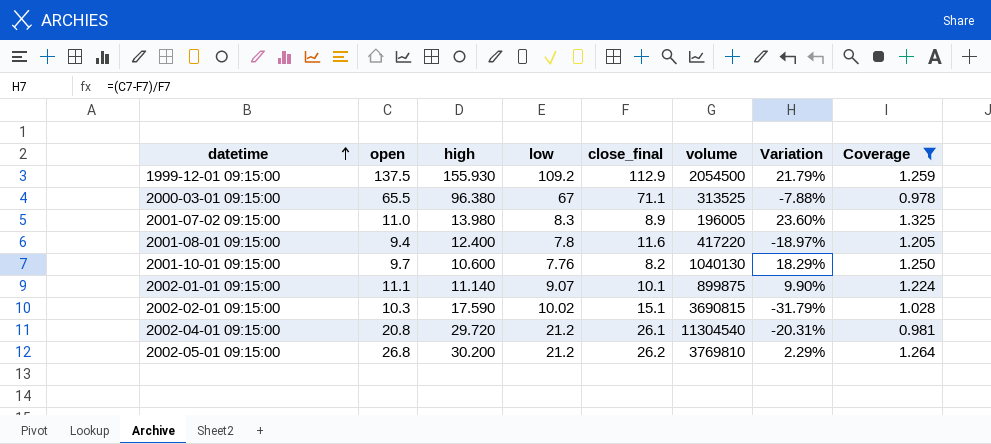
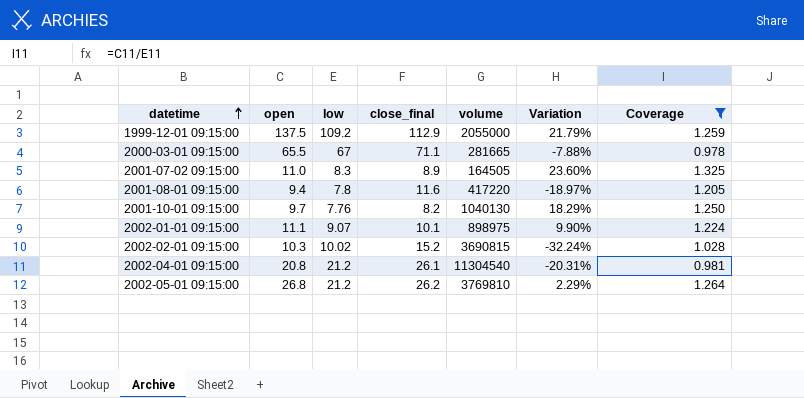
column high | position: 3 -> none
1999-12-01 09:15:00 | volume: 2054500 -> 2055000
2000-03-01 09:15:00 | volume: 313525 -> 281665
2001-07-02 09:15:00 | volume: 196005 -> 164505
2002-01-01 09:15:00 | volume: 899875 -> 898975
2002-02-01 09:15:00 | close_final: 15.1 -> 15.2
2002-02-01 09:15:00 | Variation: -31.79% -> -32.24%

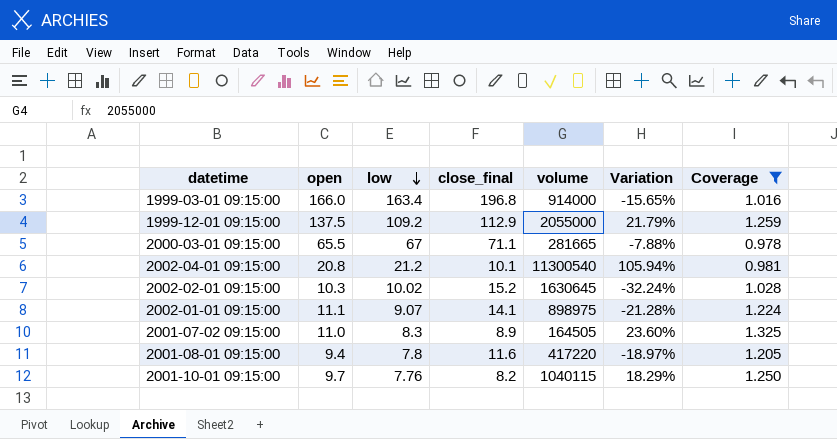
row order: datetime ascending -> low descending
row 2002-05-01 09:15:00: 26.8 | 21.2 | 26.2 | 3769810 | 2.29% | 1.264 -> none
row 1999-03-01 09:15:00: none -> 166.0 | 163.4 | 196.8 | 914000 | -15.65% | 1.016
2002-04-01 09:15:00 | close_final: 26.1 -> 10.1
2002-04-01 09:15:00 | volume: 11304540 -> 11300540
2002-04-01 09:15:00 | Variation: -20.31% -> 105.94%
2002-02-01 09:15:00 | volume: 3690815 -> 1630645
2002-01-01 09:15:00 | close_final: 10.1 -> 14.1
2002-01-01 09:15:00 | Variation: 9.90% -> -21.28%
2001-10-01 09:15:00 | volume: 1040130 -> 1040115

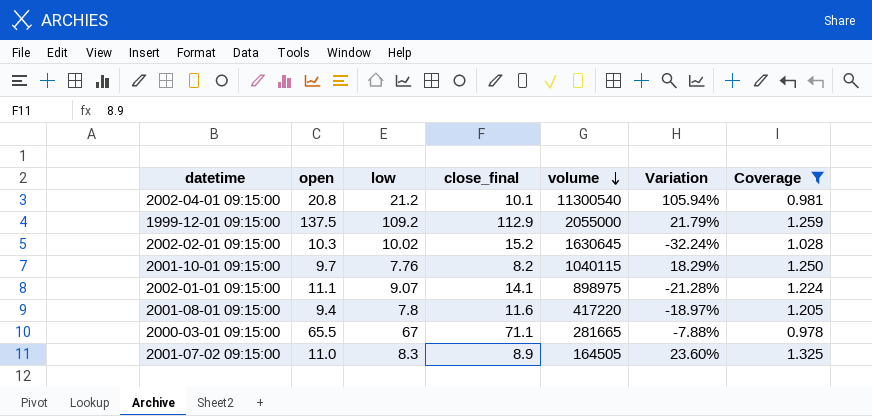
row order: low descending -> volume descending
row 1999-03-01 09:15:00: 166.0 | 163.4 | 196.8 | 914000 | -15.65% | 1.016 -> none

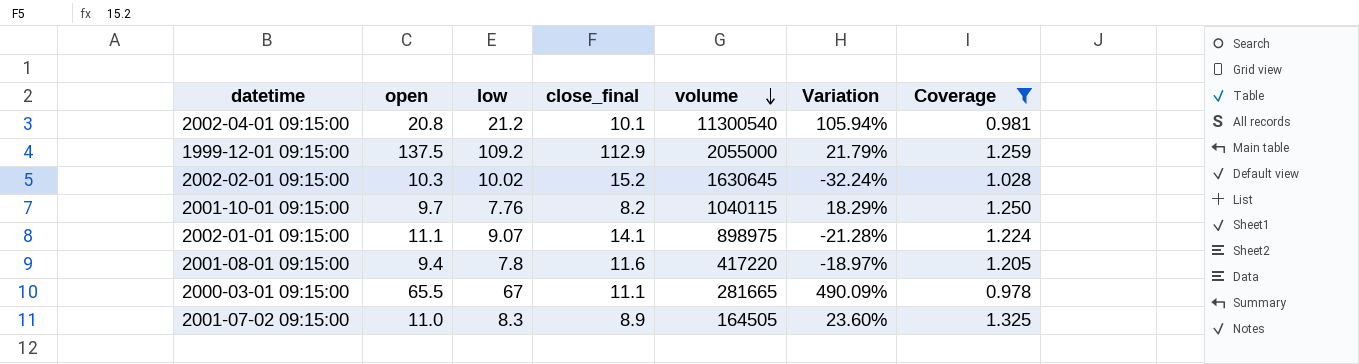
2000-03-01 09:15:00 | close_final: 71.1 -> 11.1
2000-03-01 09:15:00 | Variation: -7.88% -> 490.09%

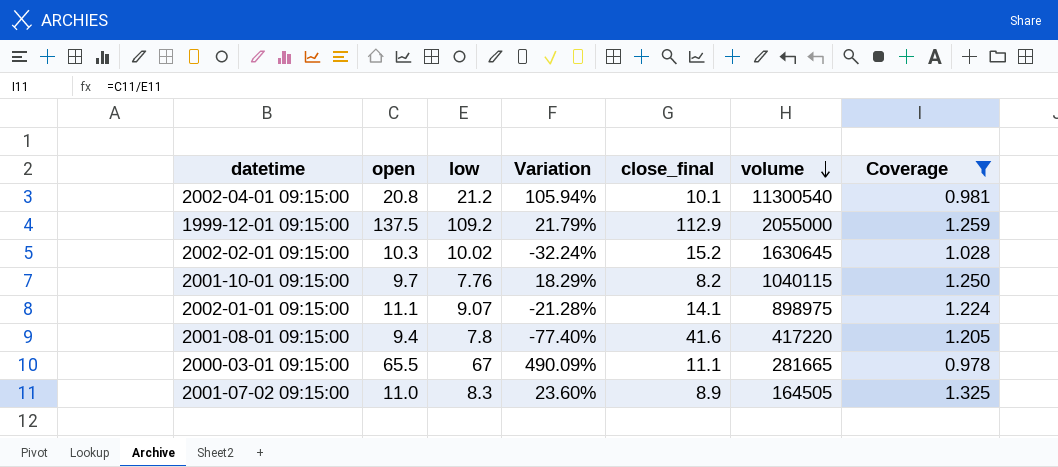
column Variation | position: 6 -> 4
2001-08-01 09:15:00 | Variation: -18.97% -> -77.40%
2001-08-01 09:15:00 | close_final: 11.6 -> 41.6

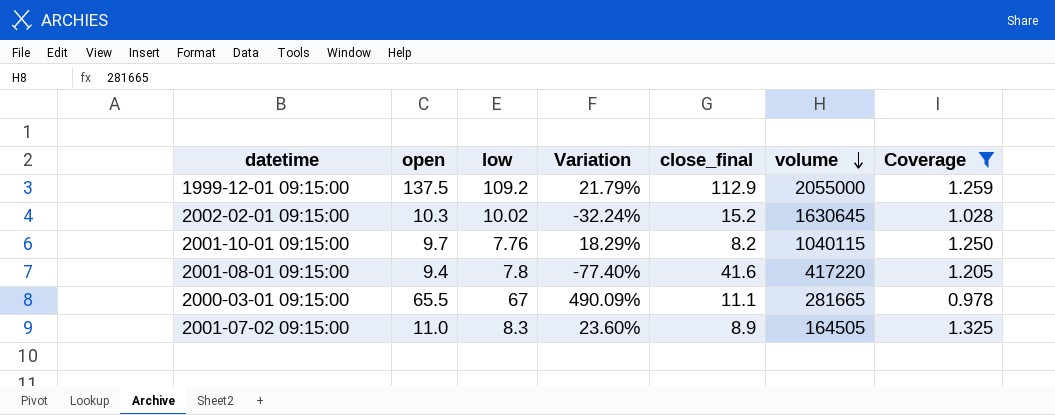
row 2002-04-01 09:15:00: 20.8 | 21.2 | 105.94% | 10.1 | 11300540 | 0.981 -> none
row 2002-01-01 09:15:00: 11.1 | 9.07 | -21.28% | 14.1 | 898975 | 1.224 -> none

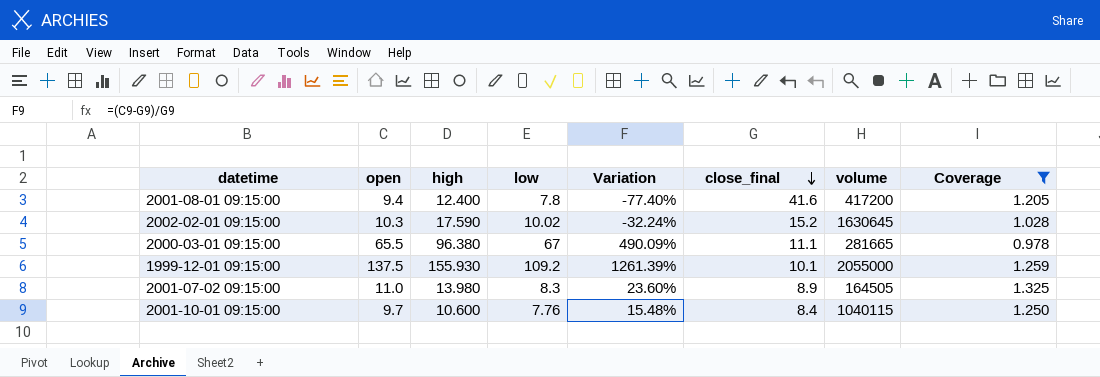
row order: volume descending -> close_final descending
column high | position: none -> 3
2001-08-01 09:15:00 | volume: 417220 -> 417200
1999-12-01 09:15:00 | Variation: 21.79% -> 1261.39%
1999-12-01 09:15:00 | close_final: 112.9 -> 10.1
2001-10-01 09:15:00 | Variation: 18.29% -> 15.48%
2001-10-01 09:15:00 | close_final: 8.2 -> 8.4

